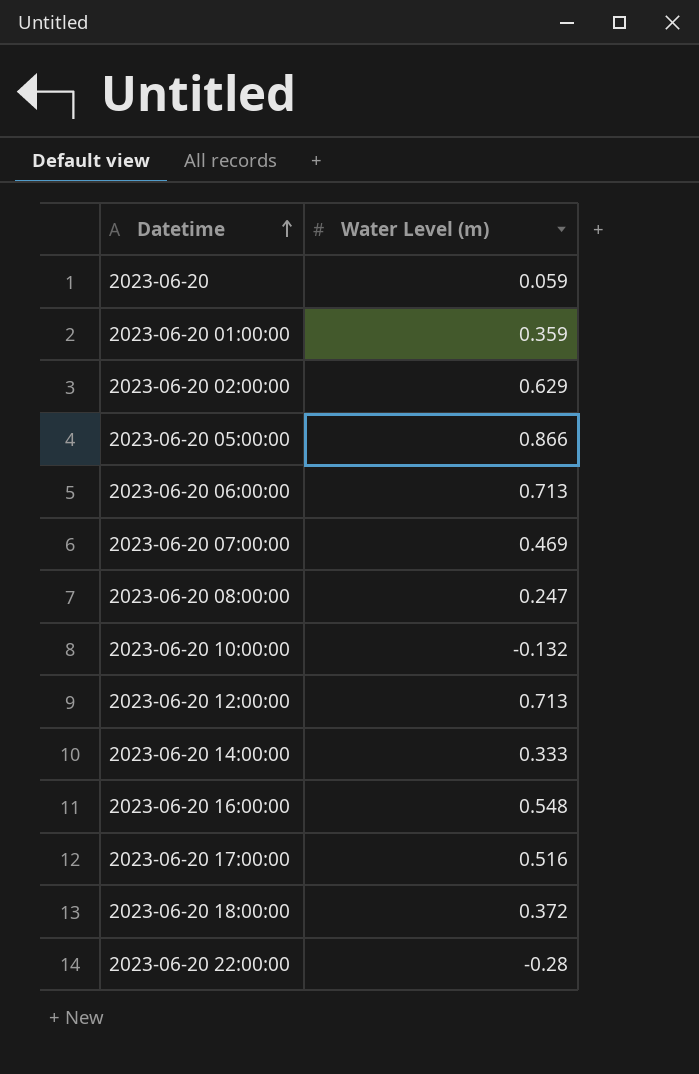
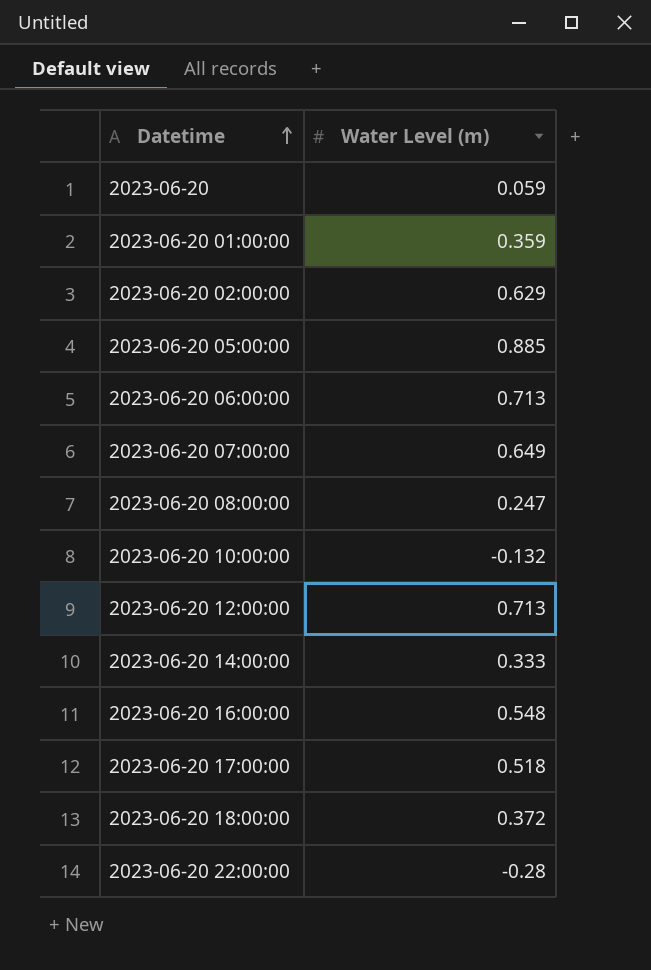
2023-06-20 05:00:00 | Water Level (m): 0.866 -> 0.885
2023-06-20 07:00:00 | Water Level (m): 0.469 -> 0.649
2023-06-20 17:00:00 | Water Level (m): 0.516 -> 0.518

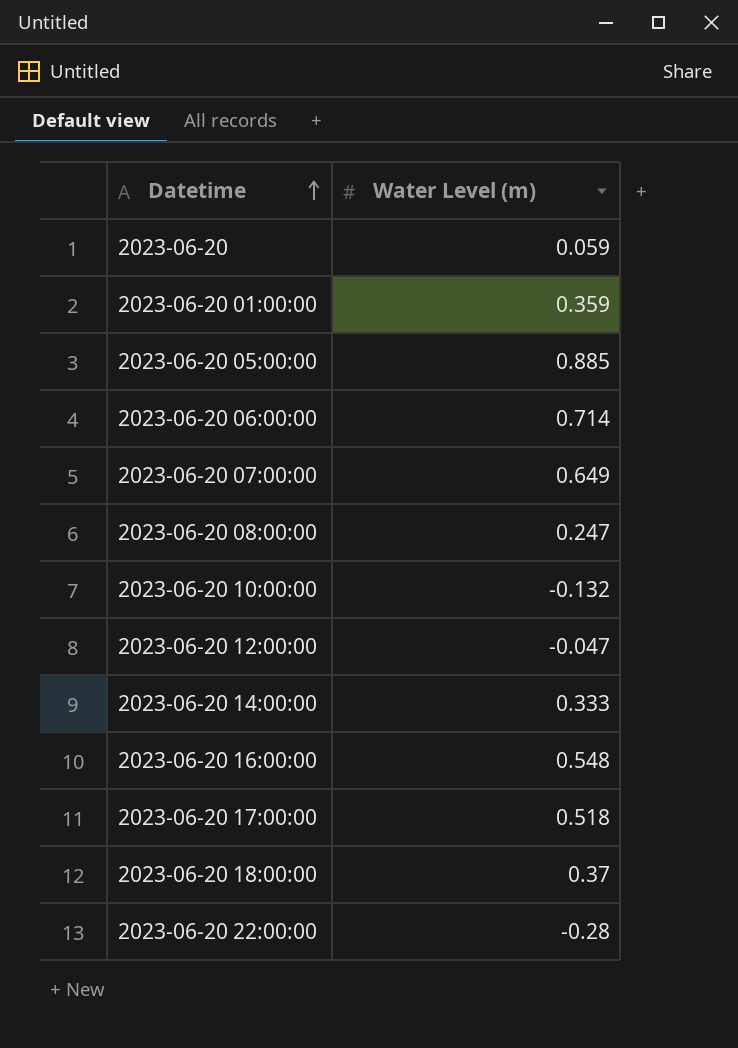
row 2023-06-20 02:00:00: 0.629 -> none
2023-06-20 06:00:00 | Water Level (m): 0.713 -> 0.714
2023-06-20 12:00:00 | Water Level (m): 0.713 -> -0.047
2023-06-20 18:00:00 | Water Level (m): 0.372 -> 0.37

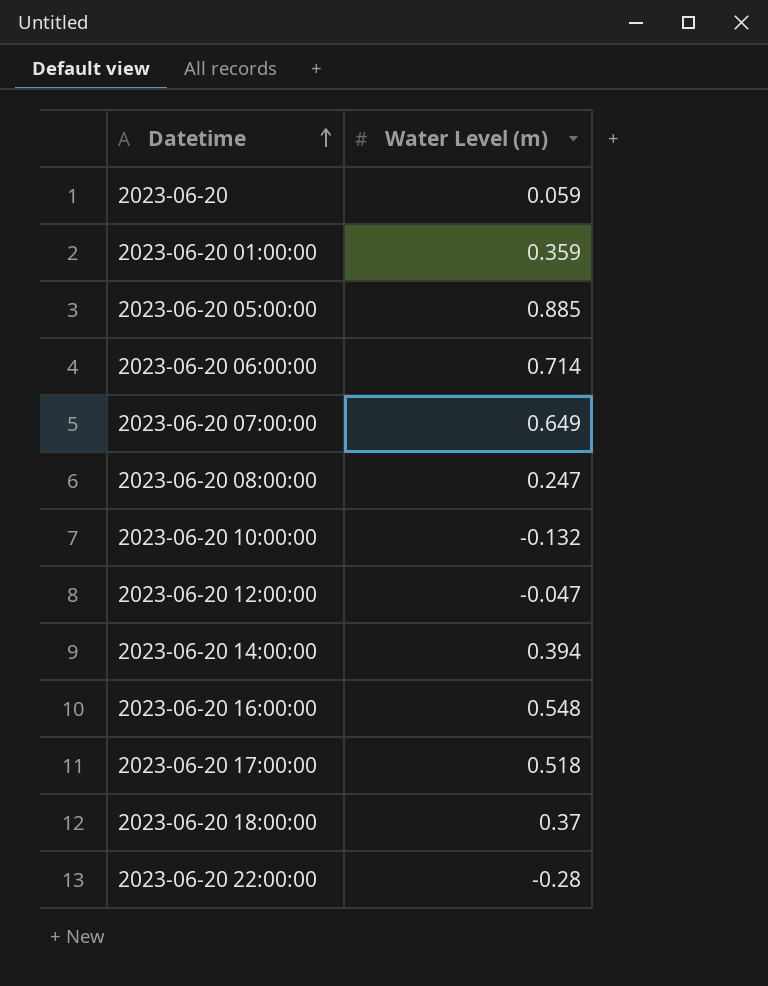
2023-06-20 14:00:00 | Water Level (m): 0.333 -> 0.394

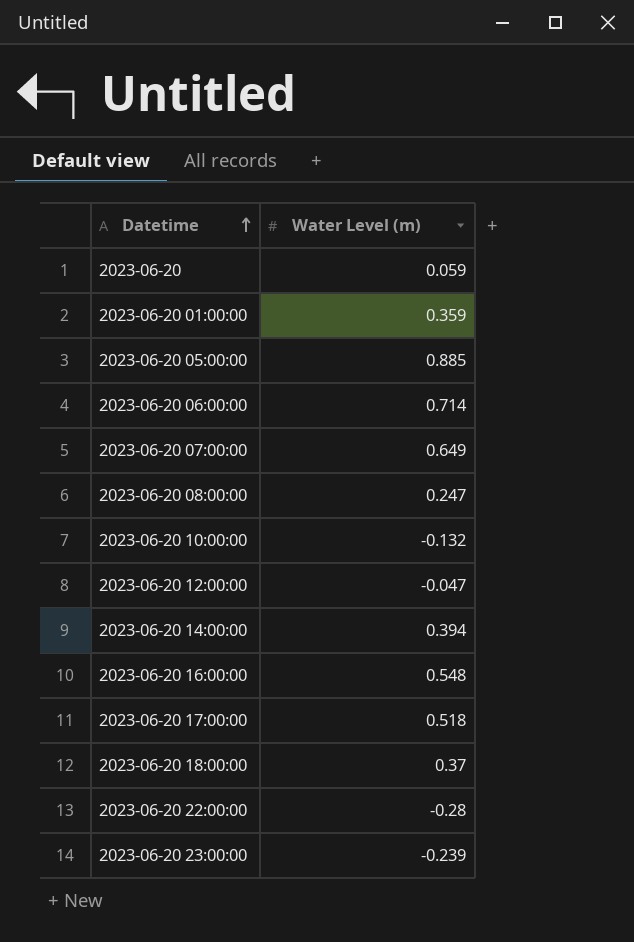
row 2023-06-20 23:00:00: none -> -0.239

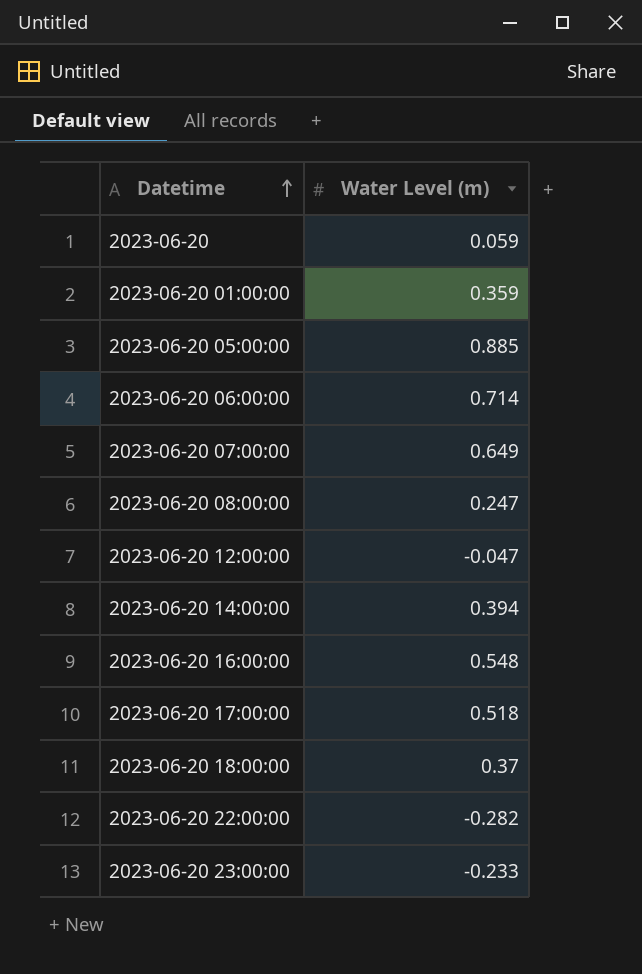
row 2023-06-20 10:00:00: -0.132 -> none
2023-06-20 22:00:00 | Water Level (m): -0.28 -> -0.282
2023-06-20 23:00:00 | Water Level (m): -0.239 -> -0.233

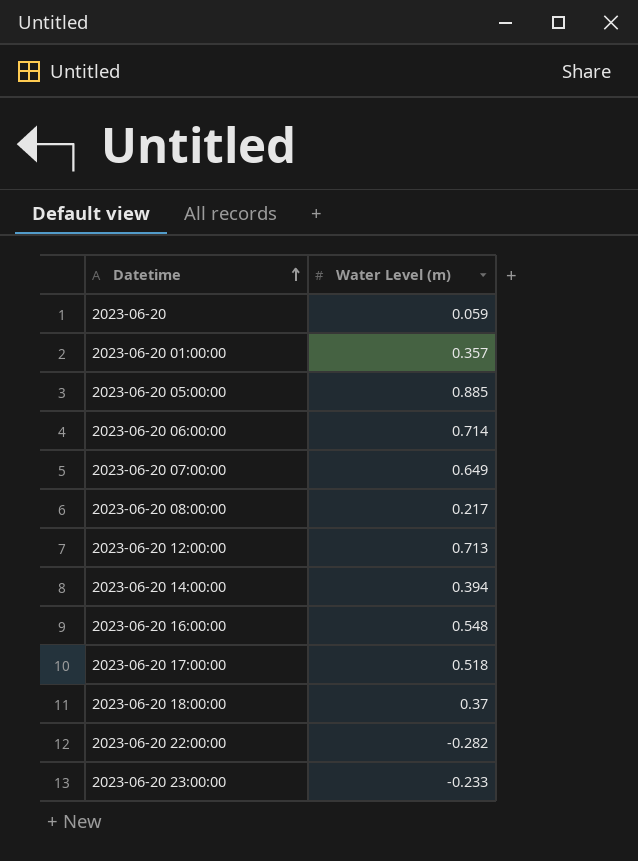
2023-06-20 01:00:00 | Water Level (m): 0.359 -> 0.357
2023-06-20 08:00:00 | Water Level (m): 0.247 -> 0.217
2023-06-20 12:00:00 | Water Level (m): -0.047 -> 0.713

